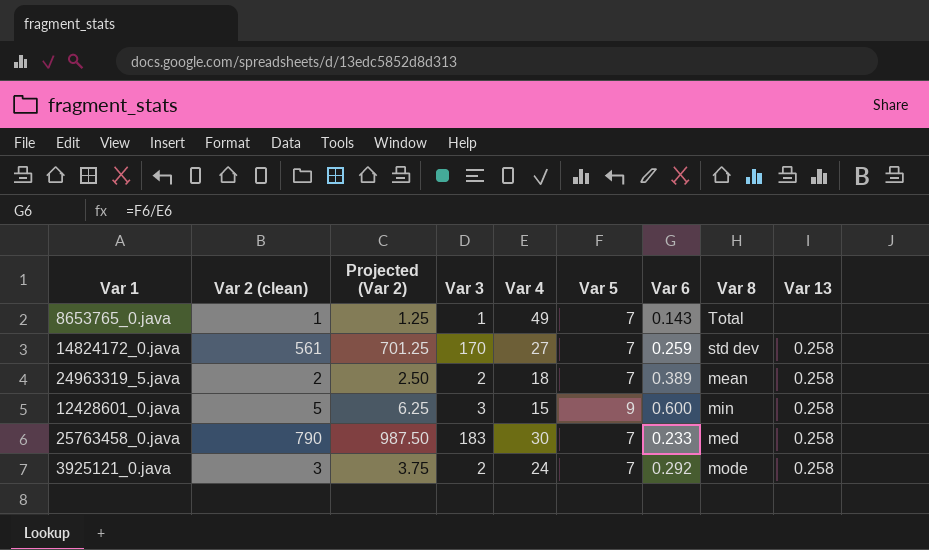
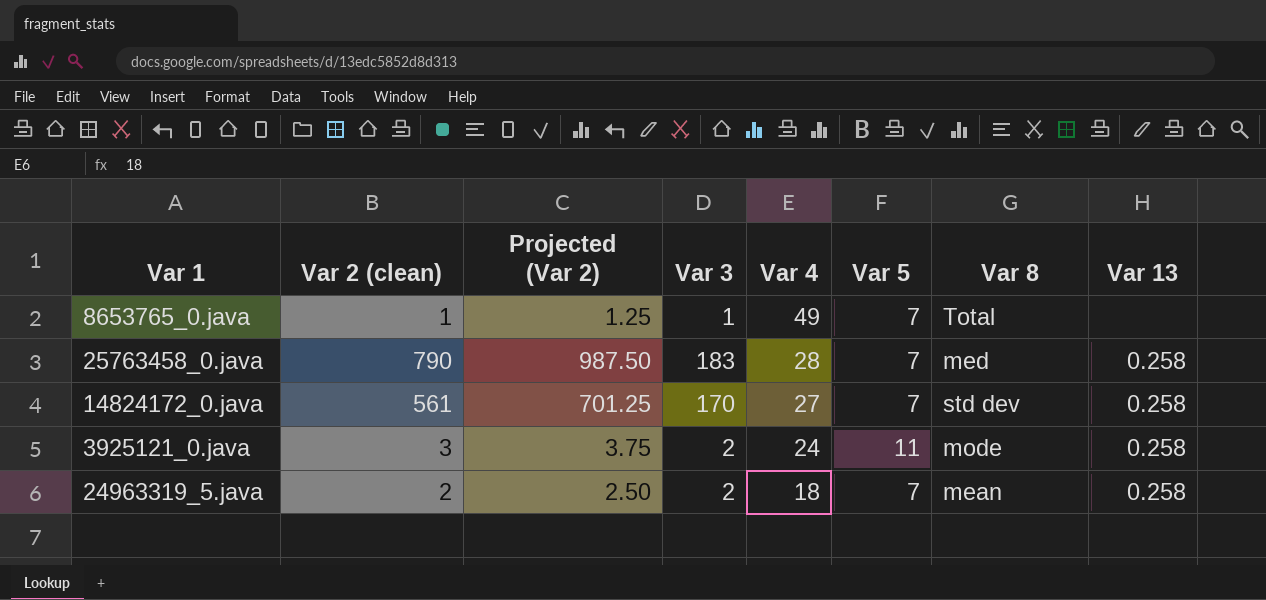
row order: none -> Var 4 descending
column Var 6 | formula: [Var 5] / [Var 4] -> none
row 12428601_0.java: 5 | 6.25 | 3 | 15 | 9 | 0.600 | min | 0.258 -> none
25763458_0.java | Var 4: 30 -> 28
3925121_0.java | Var 5: 7 -> 11

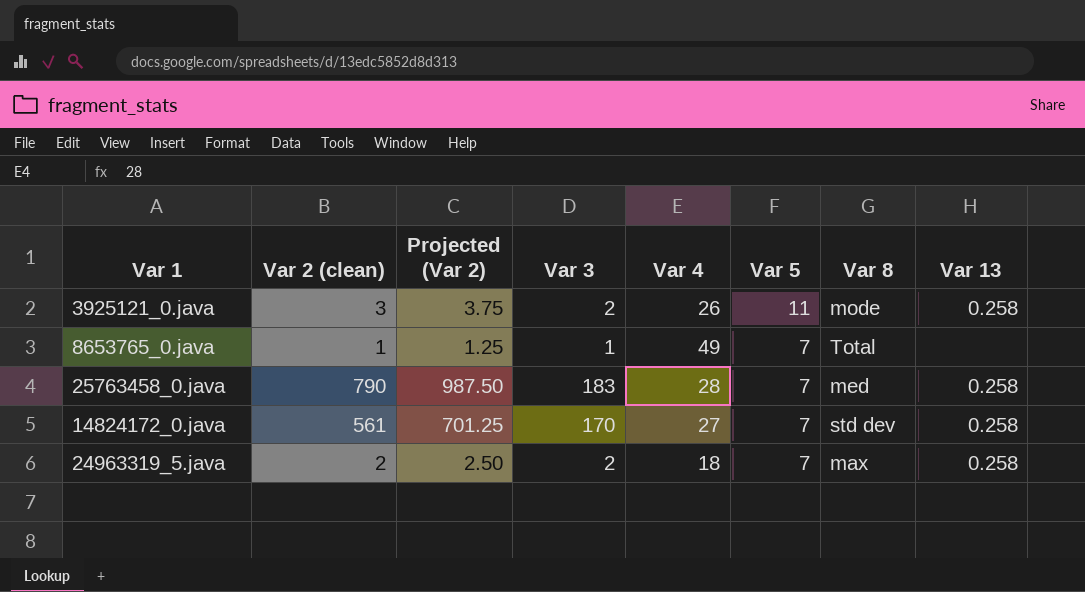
row order: Var 4 descending -> Var 5 descending
3925121_0.java | Var 4: 24 -> 26
24963319_5.java | Var 8: mean -> max

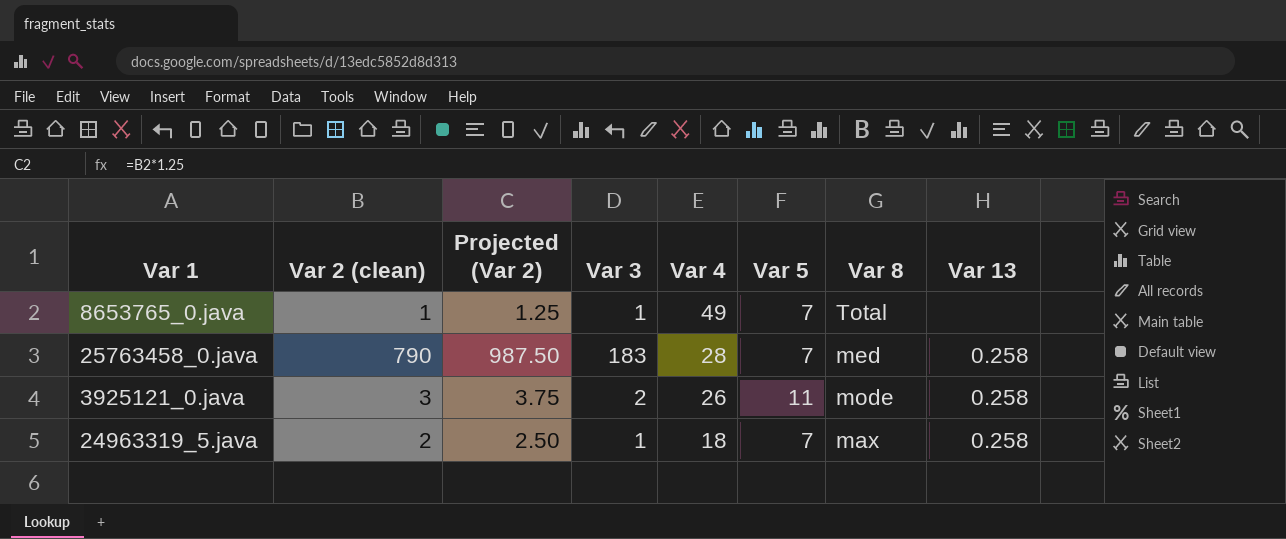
row order: Var 5 descending -> Var 4 descending
row 14824172_0.java: 561 | 701.25 | 170 | 27 | 7 | std dev | 0.258 -> none
24963319_5.java | Var 3: 2 -> 1

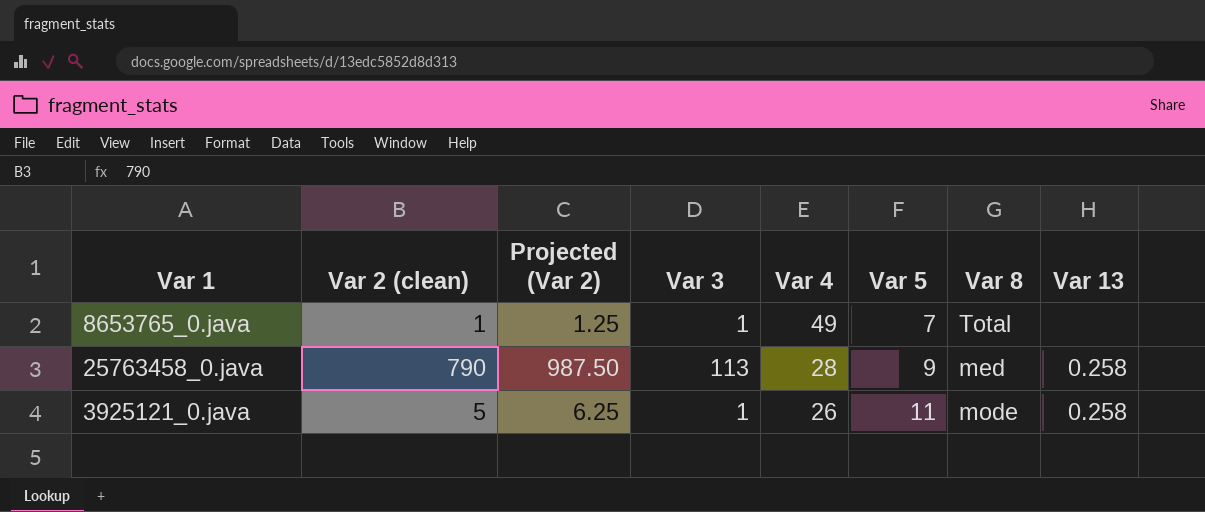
row 24963319_5.java: 2 | 2.50 | 1 | 18 | 7 | max | 0.258 -> none
25763458_0.java | Var 3: 183 -> 113
25763458_0.java | Var 5: 7 -> 9
3925121_0.java | Var 2 (clean): 3 -> 5
3925121_0.java | Projected (Var 2): 3.75 -> 6.25
3925121_0.java | Var 3: 2 -> 1

